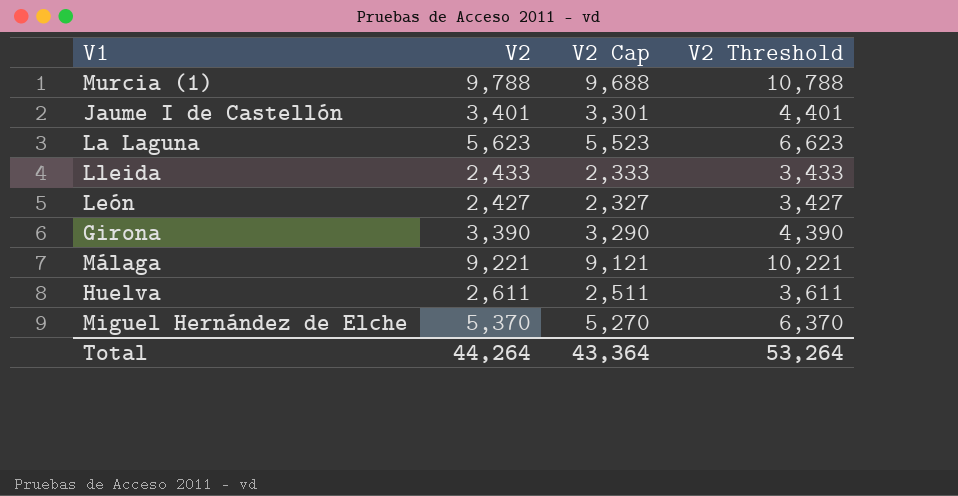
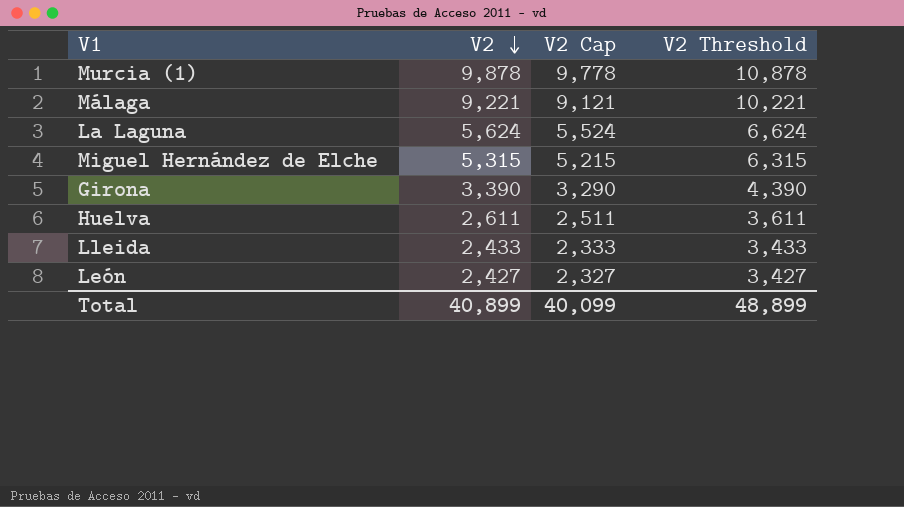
row order: none -> V2 descending
row Jaume I de Castellón: 3,401 | 3,301 | 4,401 -> none
Murcia (1) | V2: 9,788 -> 9,878
Murcia (1) | V2 Cap: 9,688 -> 9,778
Murcia (1) | V2 Threshold: 10,788 -> 10,878
La Laguna | V2: 5,623 -> 5,624
La Laguna | V2 Cap: 5,523 -> 5,524
La Laguna | V2 Threshold: 6,623 -> 6,624
Miguel Hernández de Elche | V2: 5,370 -> 5,315
Miguel Hernández de Elche | V2 Cap: 5,270 -> 5,215
Miguel Hernández de Elche | V2 Threshold: 6,370 -> 6,315
Total | V2: 44,264 -> 40,899
Total | V2 Cap: 43,364 -> 40,099
Total | V2 Threshold: 53,264 -> 48,899

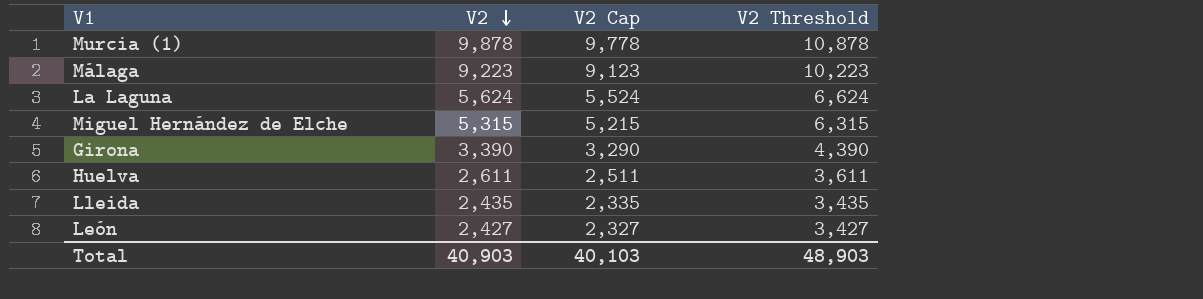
Málaga | V2: 9,221 -> 9,223
Málaga | V2 Cap: 9,121 -> 9,123
Málaga | V2 Threshold: 10,221 -> 10,223
Lleida | V2: 2,433 -> 2,435
Lleida | V2 Cap: 2,333 -> 2,335
Lleida | V2 Threshold: 3,433 -> 3,435
Total | V2: 40,899 -> 40,903
Total | V2 Cap: 40,099 -> 40,103
Total | V2 Threshold: 48,899 -> 48,903

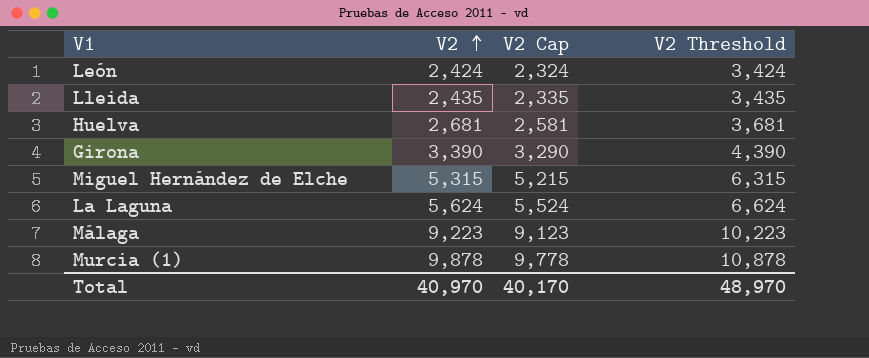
row order: V2 descending -> V2 ascending
León | V2: 2,427 -> 2,424
León | V2 Cap: 2,327 -> 2,324
León | V2 Threshold: 3,427 -> 3,424
Huelva | V2: 2,611 -> 2,681
Huelva | V2 Cap: 2,511 -> 2,581
Huelva | V2 Threshold: 3,611 -> 3,681
Total | V2: 40,903 -> 40,970
Total | V2 Cap: 40,103 -> 40,170
Total | V2 Threshold: 48,903 -> 48,970

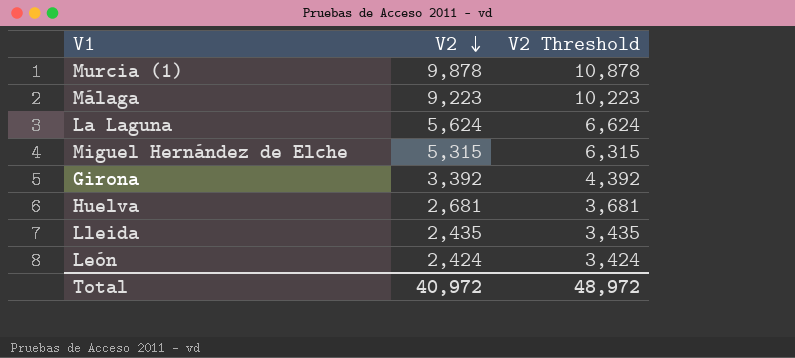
row order: V2 ascending -> V2 descending
column V2 Cap | formula: [V2] - 100 -> none
Girona | V2: 3,390 -> 3,392
Girona | V2 Threshold: 4,390 -> 4,392
Total | V2: 40,970 -> 40,972
Total | V2 Threshold: 48,970 -> 48,972

